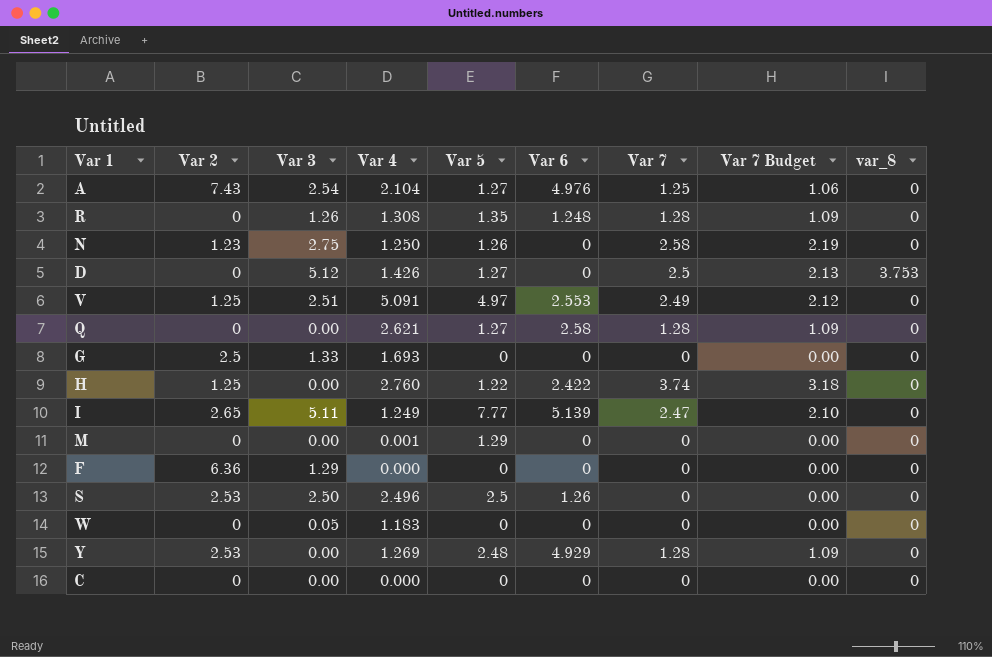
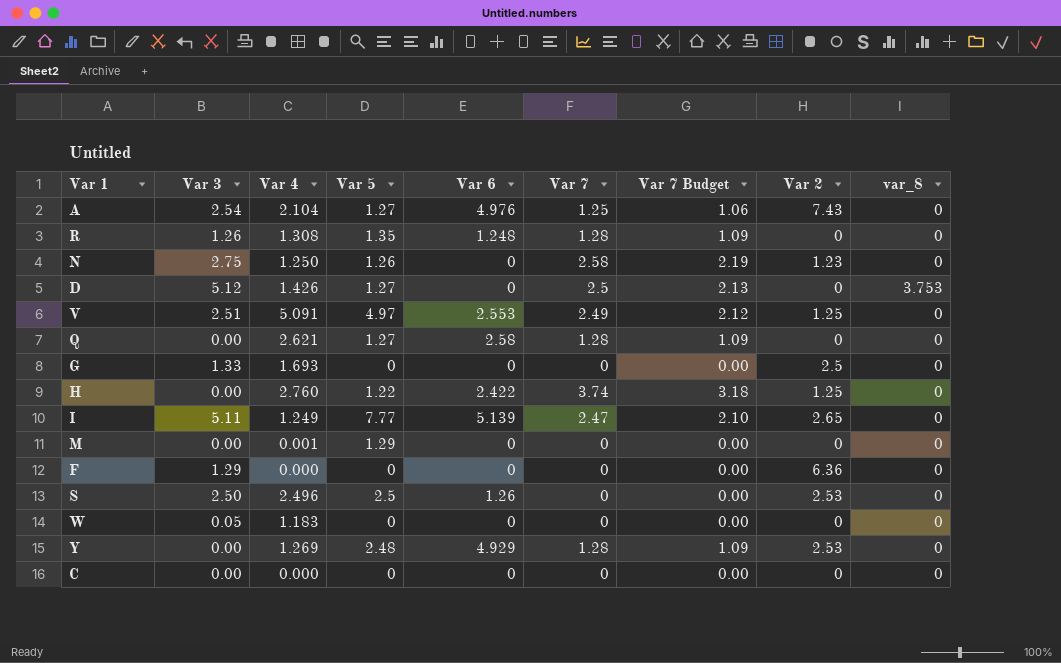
column Var 2 | position: 2 -> 8

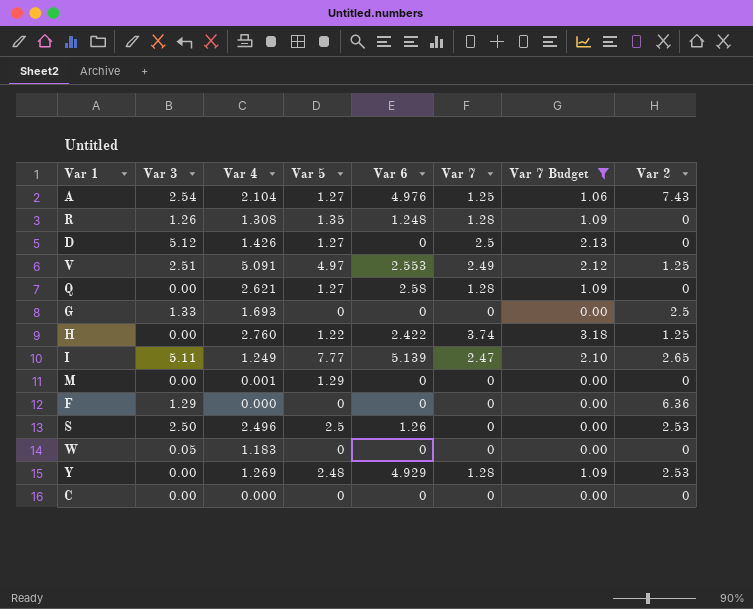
filter: none -> Var 7 Budget != 2.19
column var_8 | position: 9 -> none

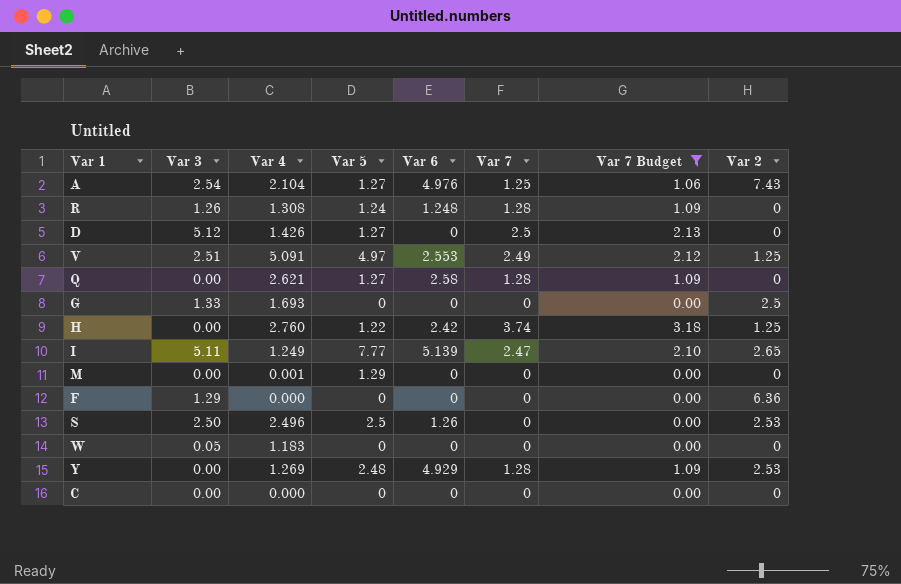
R | Var 5: 1.35 -> 1.24
H | Var 6: 2.422 -> 2.42

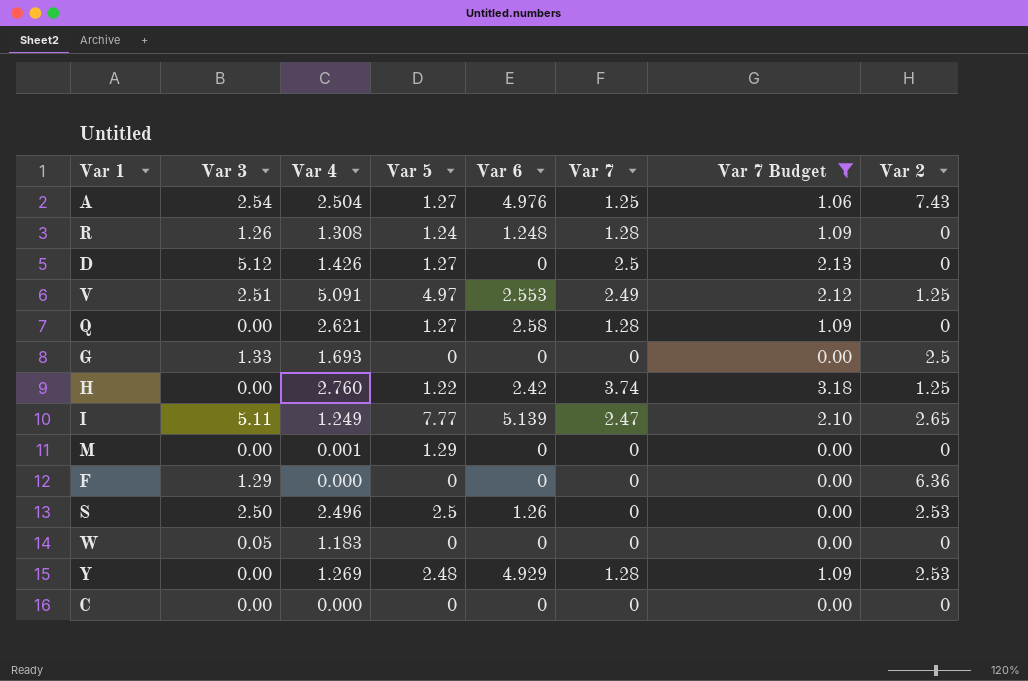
A | Var 4: 2.104 -> 2.504

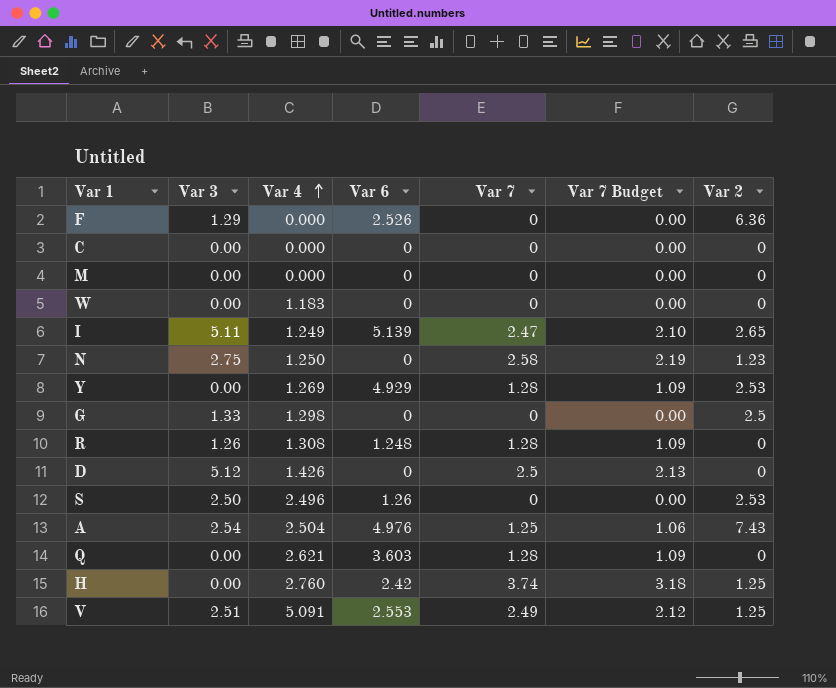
filter: Var 7 Budget != 2.19 -> none
row order: none -> Var 4 ascending
column Var 5 | position: 4 -> none
F | Var 6: 0 -> 2.526
M | Var 4: 0.001 -> 0.000
W | Var 3: 0.05 -> 0.00
G | Var 4: 1.693 -> 1.298
Q | Var 6: 2.58 -> 3.603

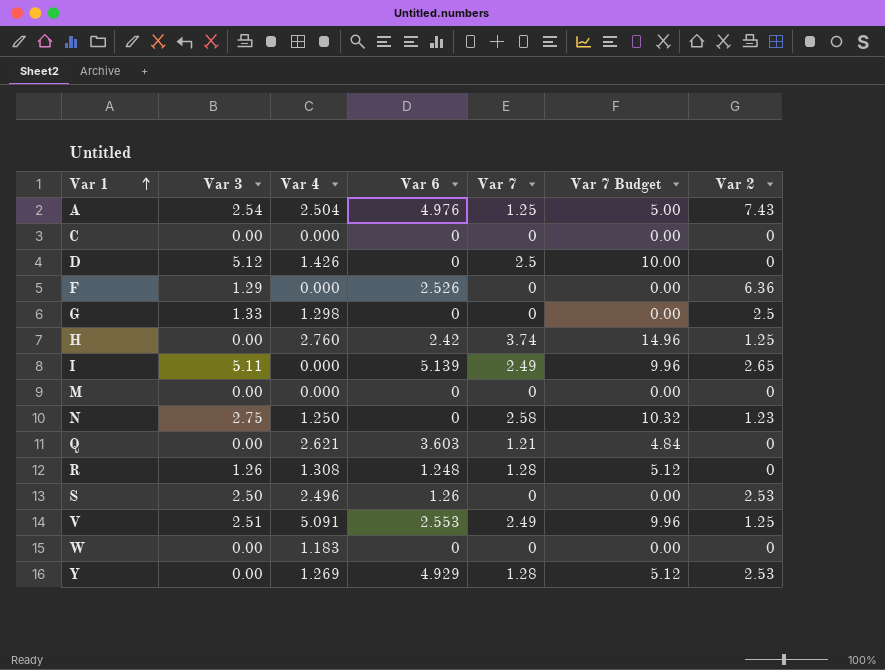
row order: Var 4 ascending -> Var 1 ascending
column Var 7 Budget | formula: [Var 7] * 0.85 -> [Var 7] * 4
I | Var 4: 1.249 -> 0.000
I | Var 7: 2.47 -> 2.49
Q | Var 7: 1.28 -> 1.21

